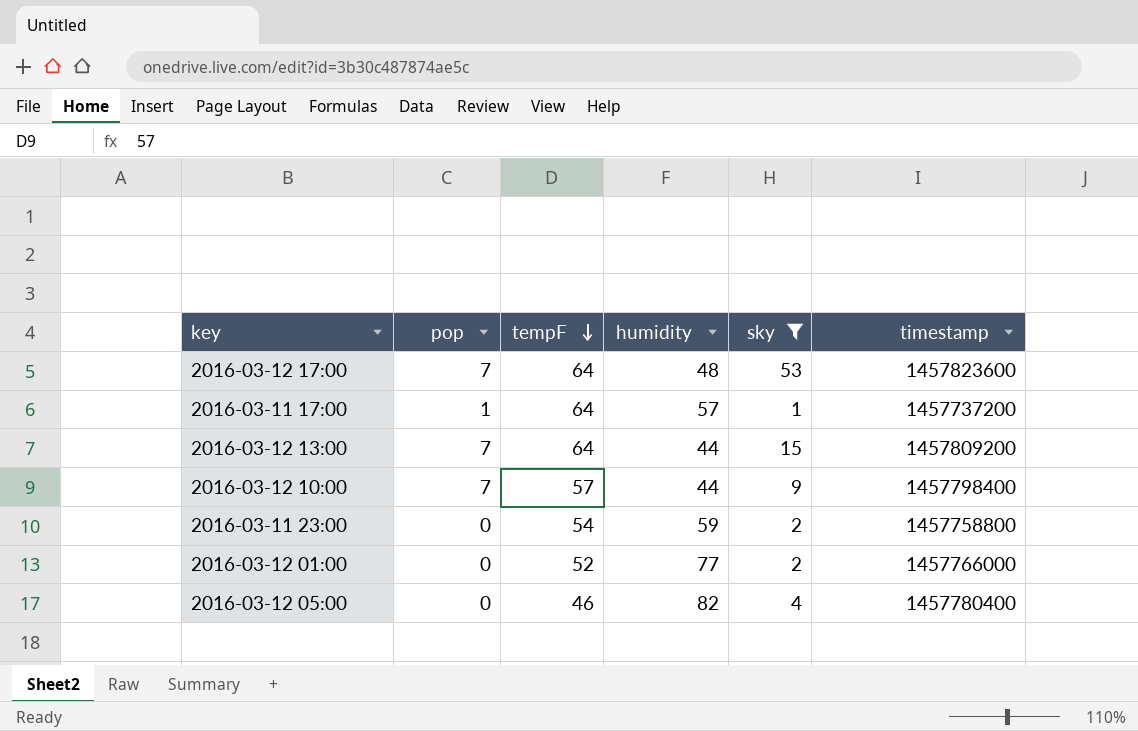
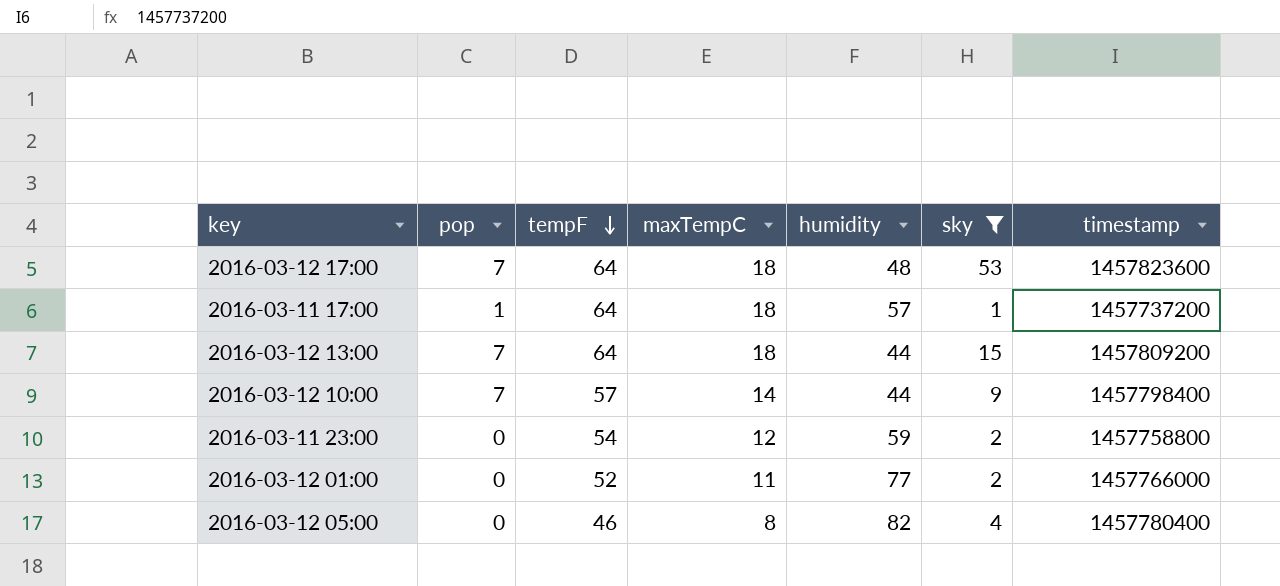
column maxTempC | position: none -> 4

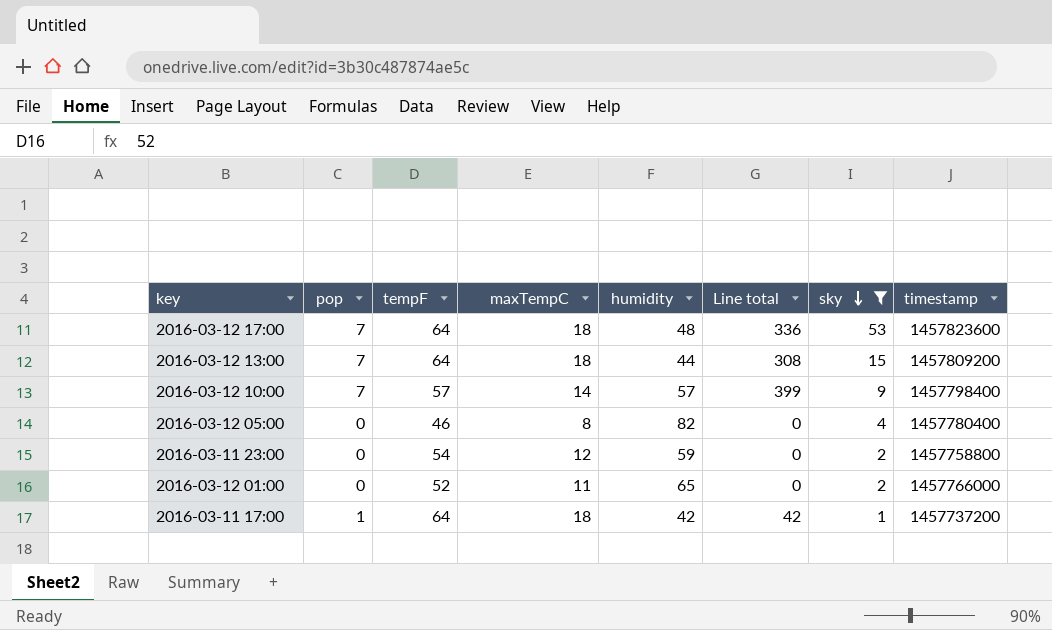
row order: tempF descending -> sky descending
column Line total | formula: none -> [pop] * [humidity]
2016-03-12 10:00 | humidity: 44 -> 57
2016-03-12 01:00 | humidity: 77 -> 65
2016-03-11 17:00 | humidity: 57 -> 42

